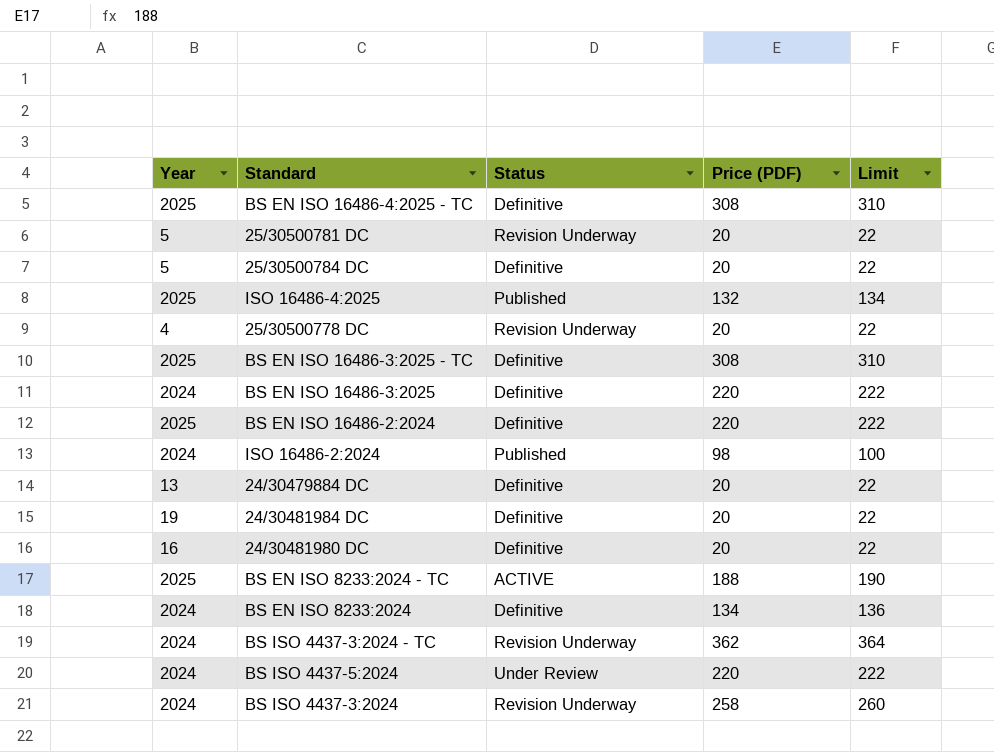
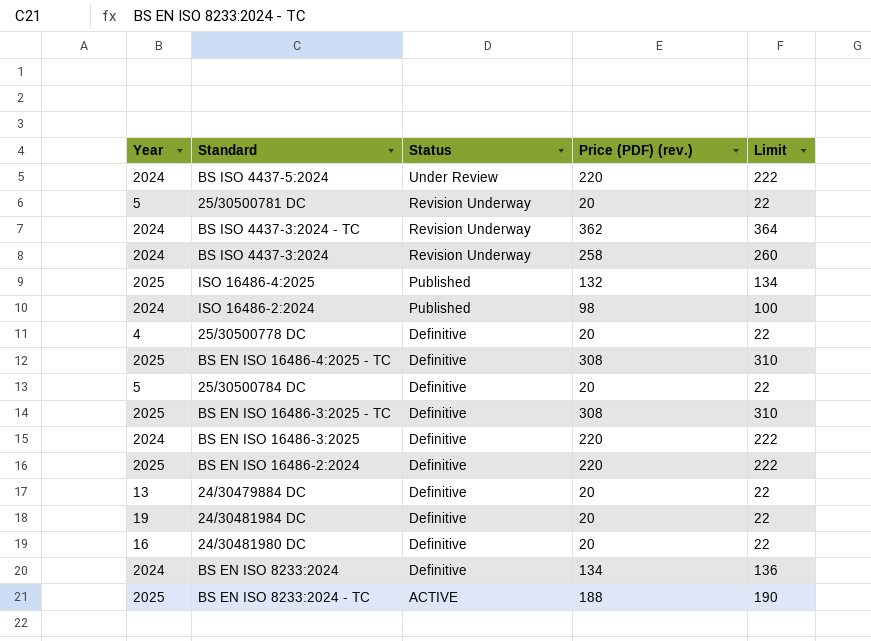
row order: none -> Status descending
column name: Price (PDF) -> Price (PDF) (rev.)
25/30500778 DC | Status: Revision Underway -> Definitive

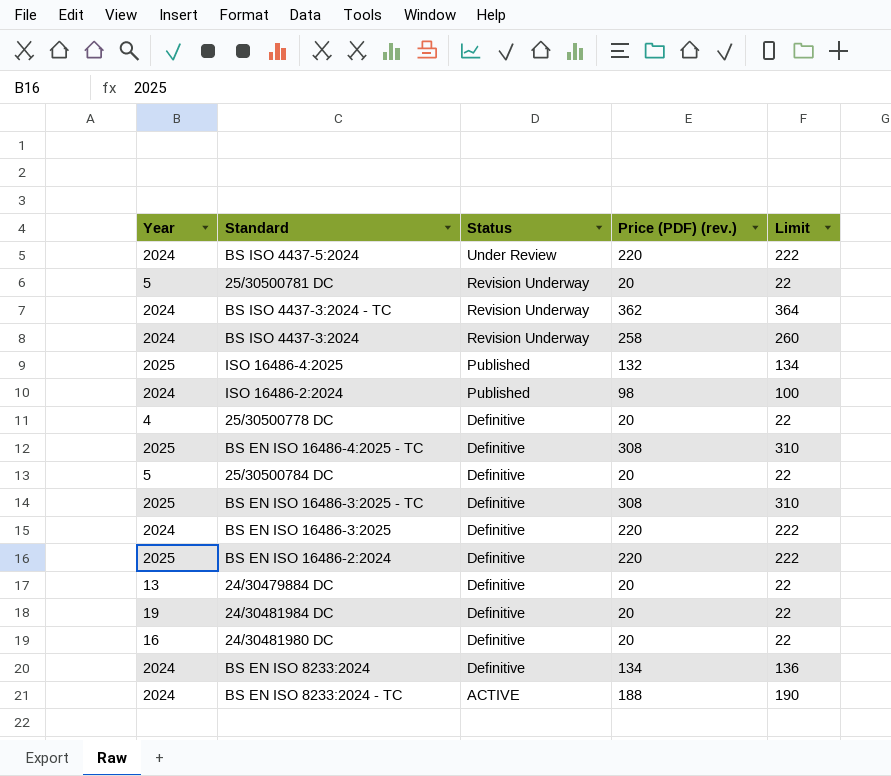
BS EN ISO 8233:2024 - TC | Year: 2025 -> 2024

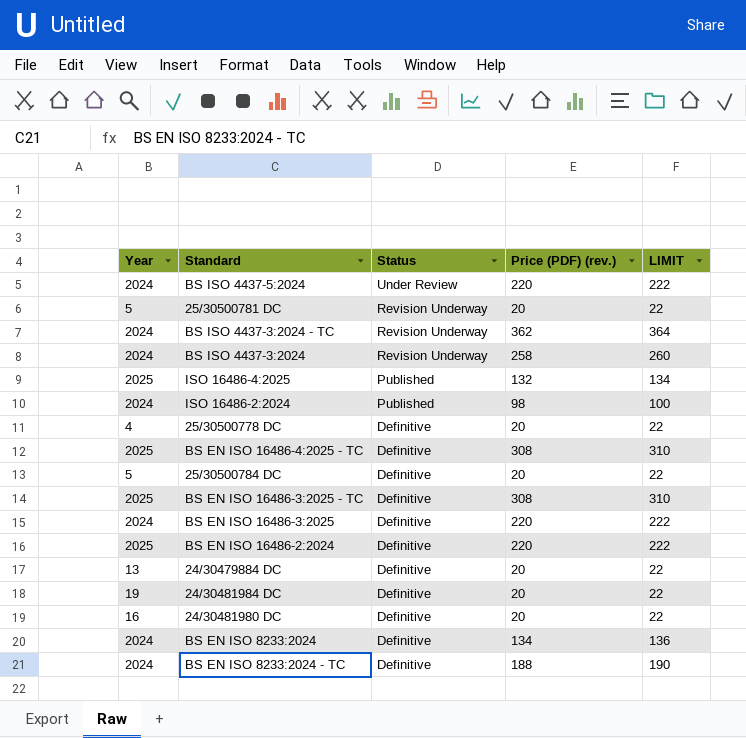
column name: Limit -> LIMIT
BS EN ISO 8233:2024 - TC | Status: ACTIVE -> Definitive

